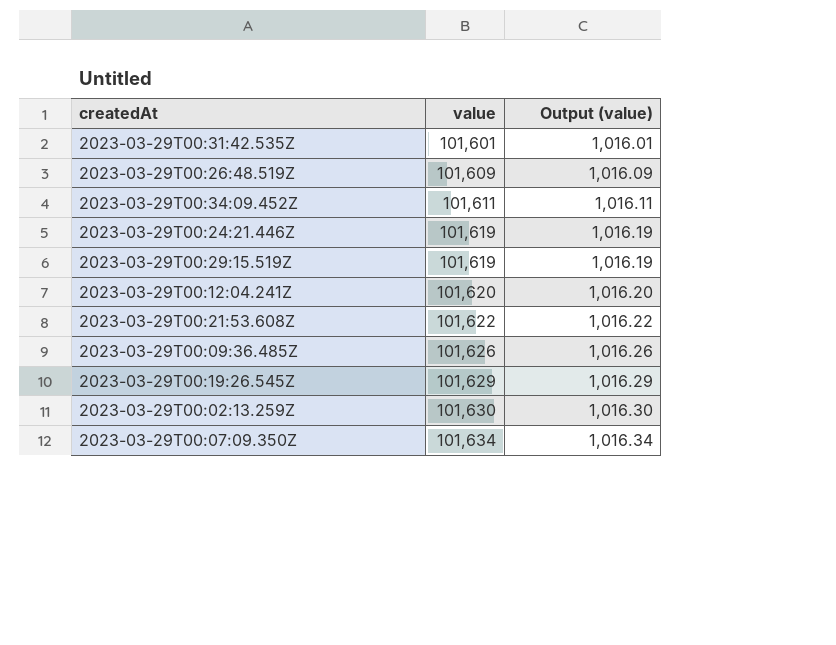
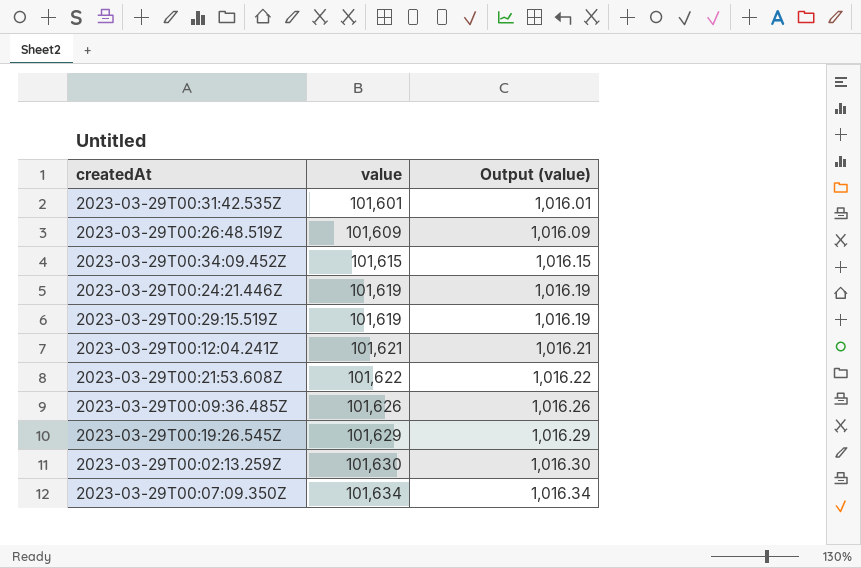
2023-03-29T00:34:09.452Z | value: 101,611 -> 101,615
2023-03-29T00:34:09.452Z | Output (value): 1,016.11 -> 1,016.15
2023-03-29T00:12:04.241Z | value: 101,620 -> 101,621
2023-03-29T00:12:04.241Z | Output (value): 1,016.20 -> 1,016.21

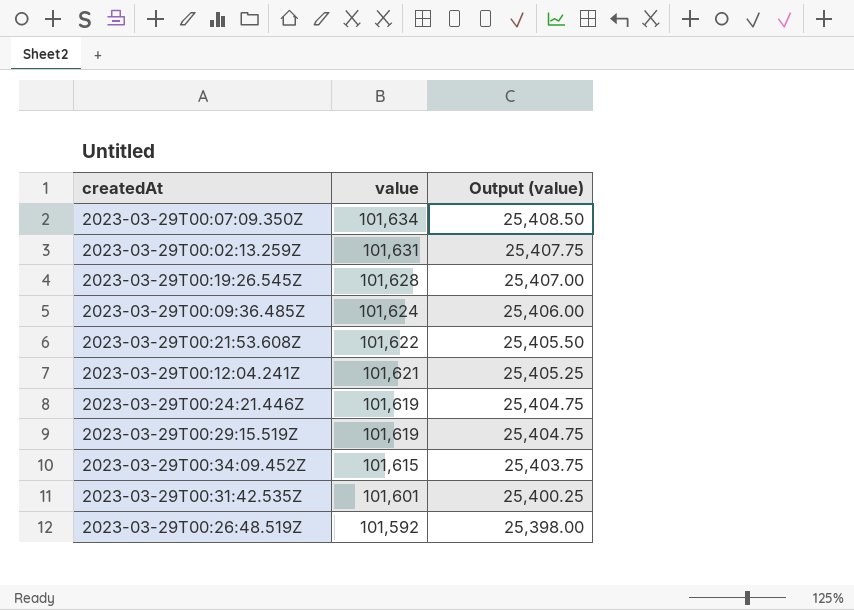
row order: value ascending -> value descending
column Output (value) | formula: [value] * 0.01 -> [value] * 0.25
2023-03-29T00:02:13.259Z | value: 101,630 -> 101,631
2023-03-29T00:19:26.545Z | value: 101,629 -> 101,628
2023-03-29T00:09:36.485Z | value: 101,626 -> 101,624
2023-03-29T00:26:48.519Z | value: 101,609 -> 101,592

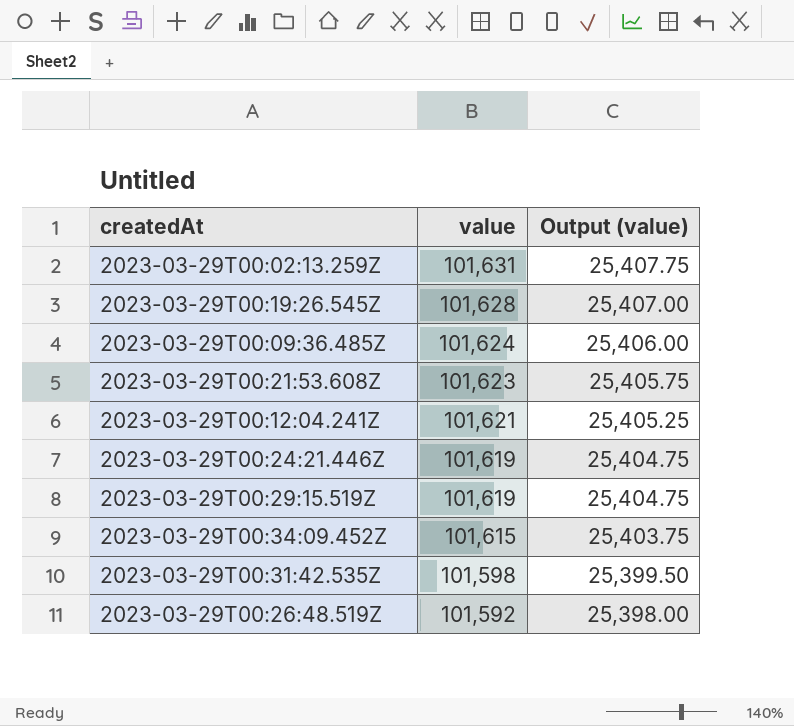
row 2023-03-29T00:07:09.350Z: 101,634 | 25,408.50 -> none
2023-03-29T00:21:53.608Z | value: 101,622 -> 101,623
2023-03-29T00:21:53.608Z | Output (value): 25,405.50 -> 25,405.75
2023-03-29T00:31:42.535Z | value: 101,601 -> 101,598
2023-03-29T00:31:42.535Z | Output (value): 25,400.25 -> 25,399.50

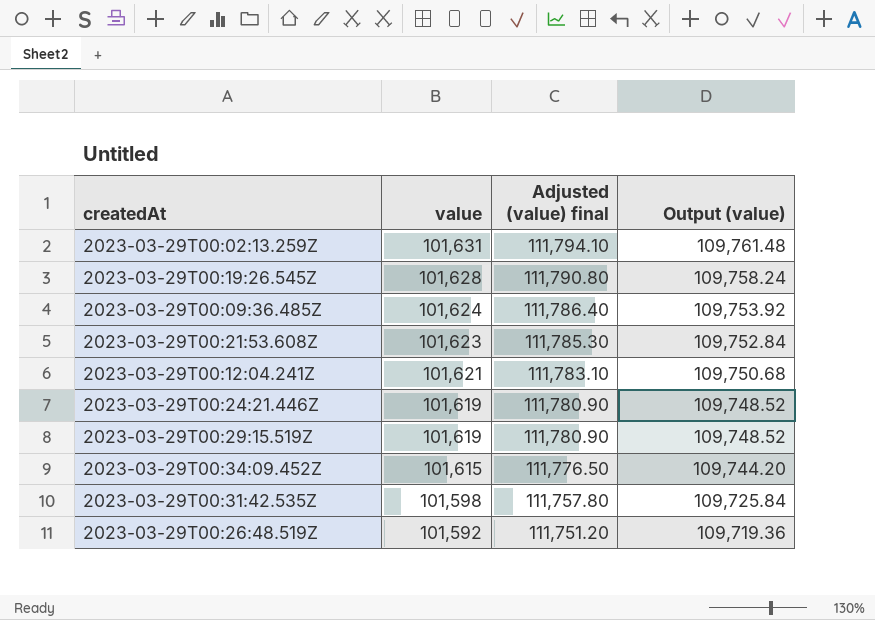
column Adjusted (value) final | formula: none -> [value] * 1.1
column Output (value) | formula: [value] * 0.25 -> [value] * 1.08

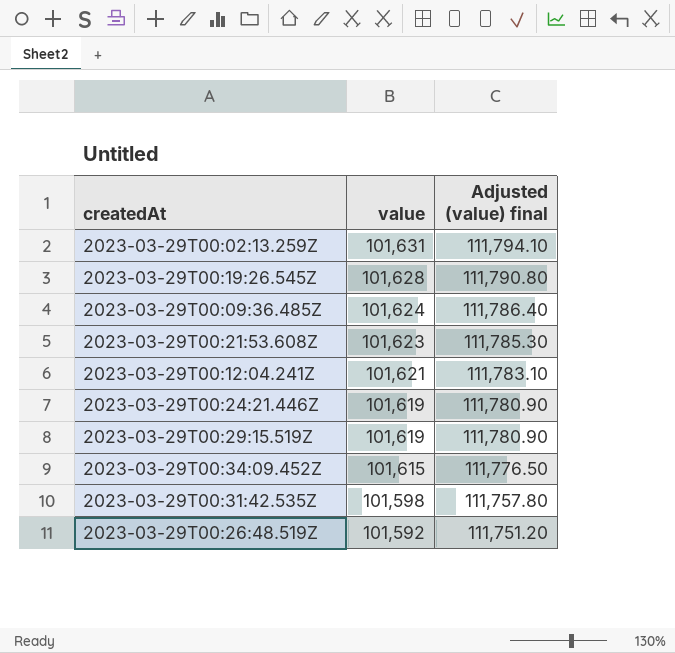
column Output (value) | formula: [value] * 1.08 -> none

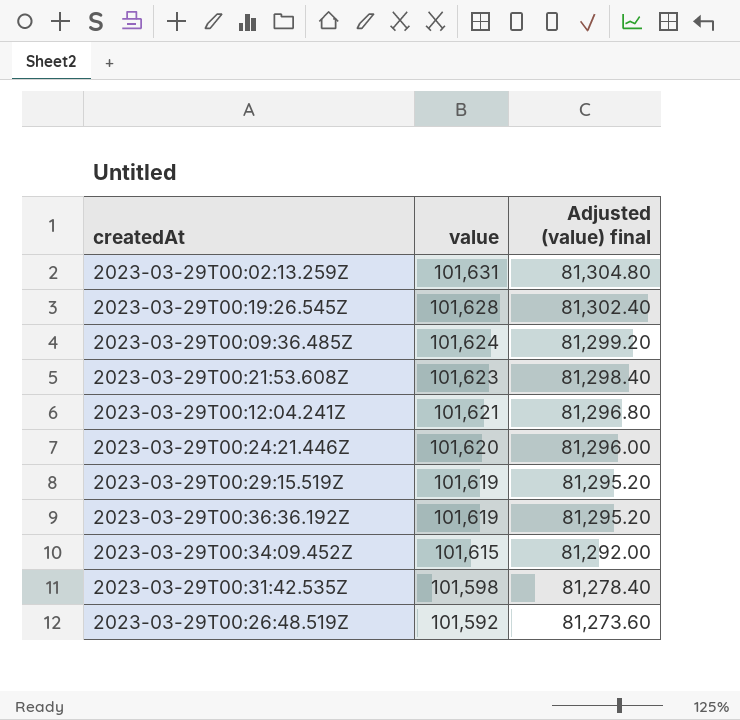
column Adjusted (value) final | formula: [value] * 1.1 -> [value] * 0.8
2023-03-29T00:24:21.446Z | value: 101,619 -> 101,620
row 2023-03-29T00:36:36.192Z: none -> 101,619 | 81,295.20

